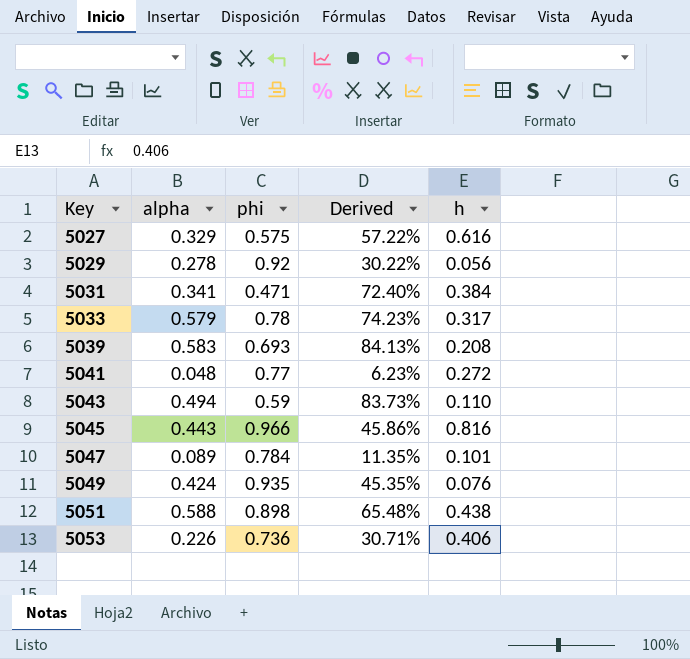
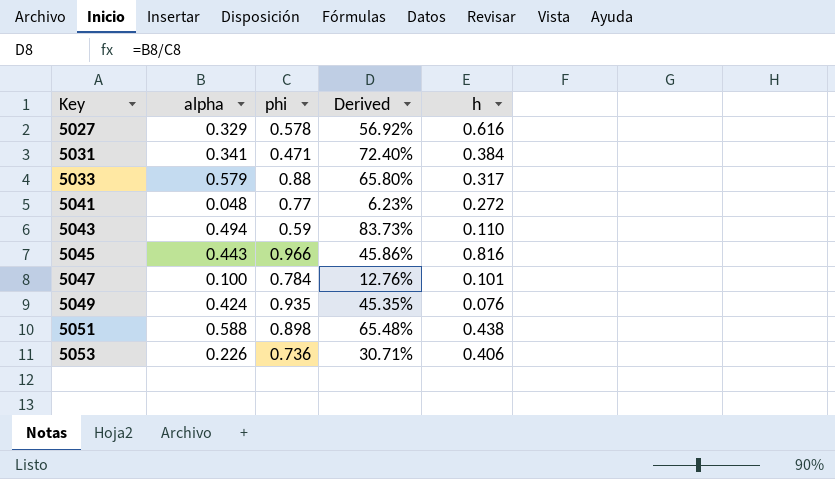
row 5029: 0.278 | 0.92 | 30.22% | 0.056 -> none
row 5039: 0.583 | 0.693 | 84.13% | 0.208 -> none
5027 | phi: 0.575 -> 0.578
5027 | Derived: 57.22% -> 56.92%
5033 | phi: 0.78 -> 0.88
5033 | Derived: 74.23% -> 65.80%
5047 | alpha: 0.089 -> 0.100
5047 | Derived: 11.35% -> 12.76%

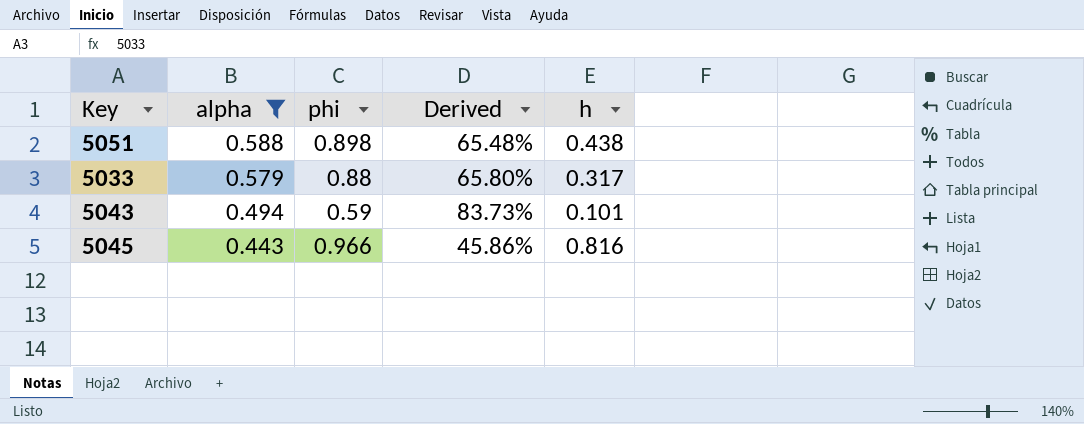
filter: none -> alpha >= 0.443
row order: Key ascending -> alpha descending
5043 | h: 0.110 -> 0.101

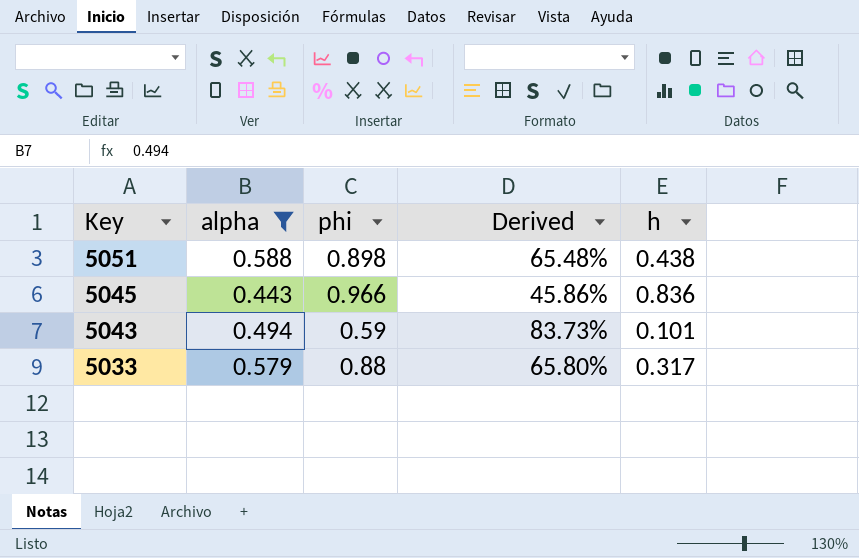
row order: alpha descending -> Key descending
5045 | h: 0.816 -> 0.836

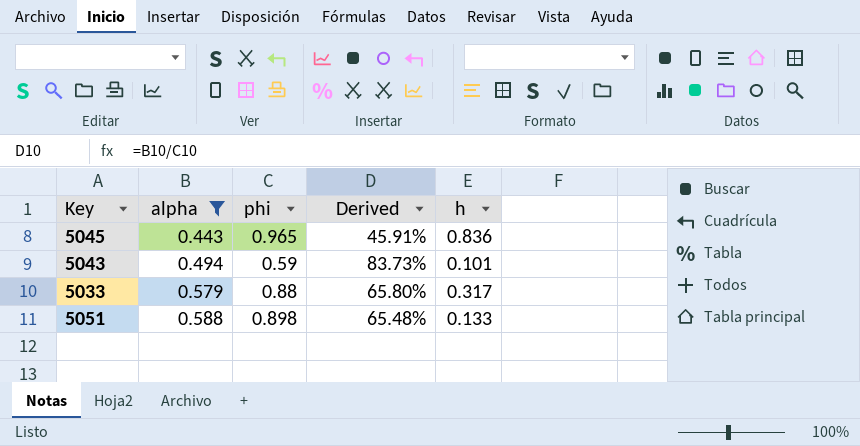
row order: Key descending -> alpha ascending
5045 | phi: 0.966 -> 0.965
5045 | Derived: 45.86% -> 45.91%
5051 | h: 0.438 -> 0.133

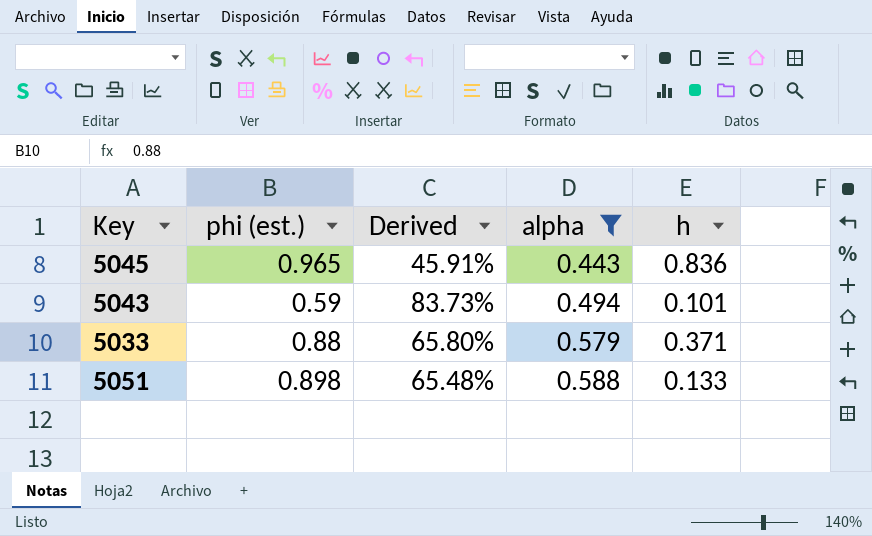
column name: phi -> phi (est.)
column alpha | position: 2 -> 4
5033 | h: 0.317 -> 0.371

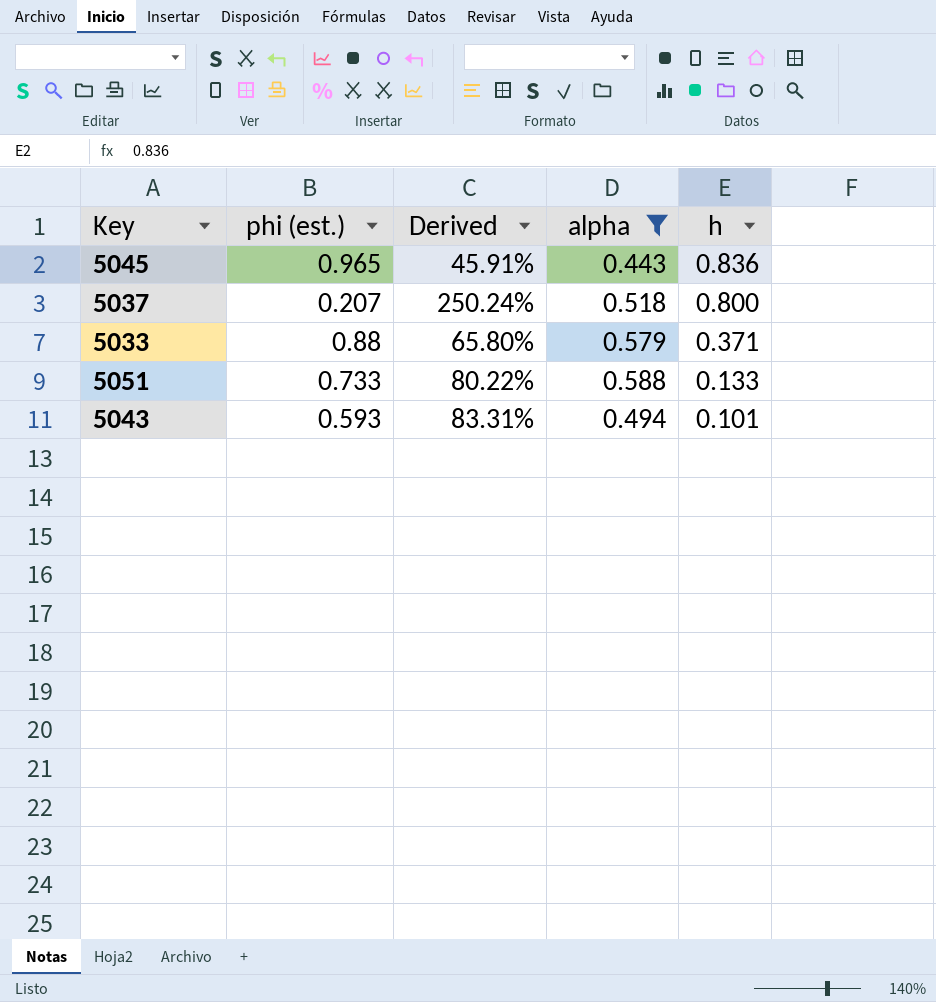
row order: alpha ascending -> h descending
row 5037: none -> 0.207 | 250.24% | 0.518 | 0.800
5051 | phi (est.): 0.898 -> 0.733
5051 | Derived: 65.48% -> 80.22%
5043 | phi (est.): 0.59 -> 0.593
5043 | Derived: 83.73% -> 83.31%

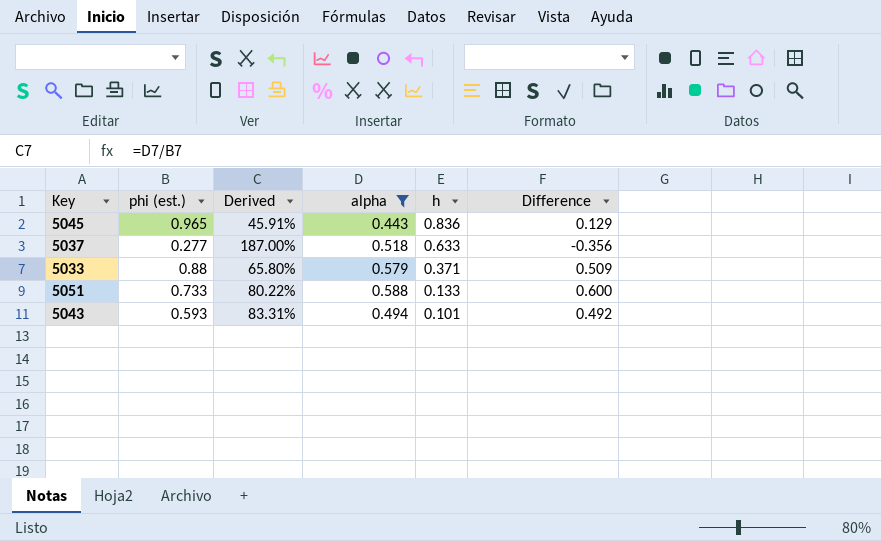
column Difference | formula: none -> [phi (est.)] - [h]
5037 | phi (est.): 0.207 -> 0.277
5037 | Derived: 250.24% -> 187.00%
5037 | h: 0.800 -> 0.633

